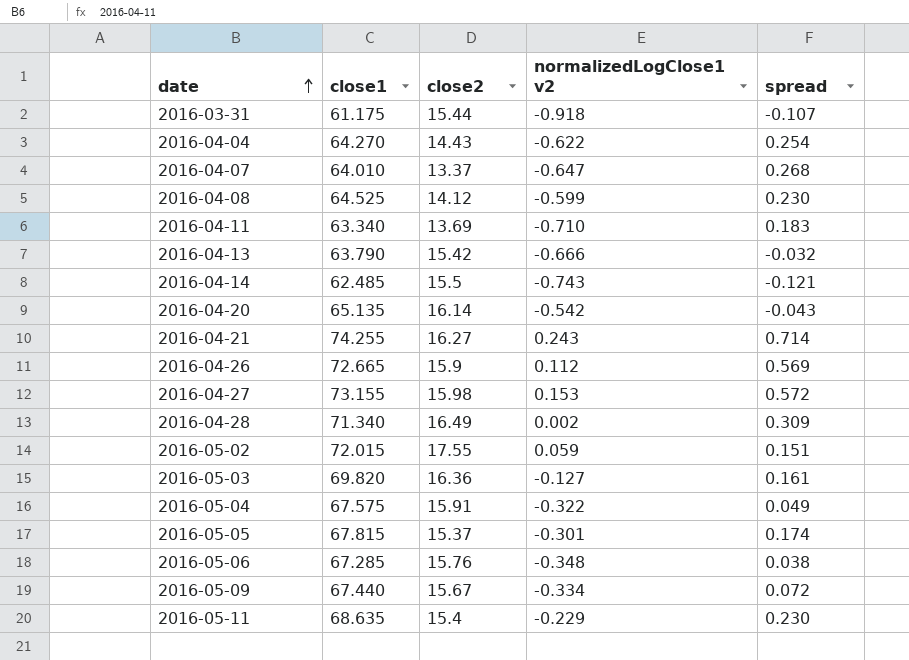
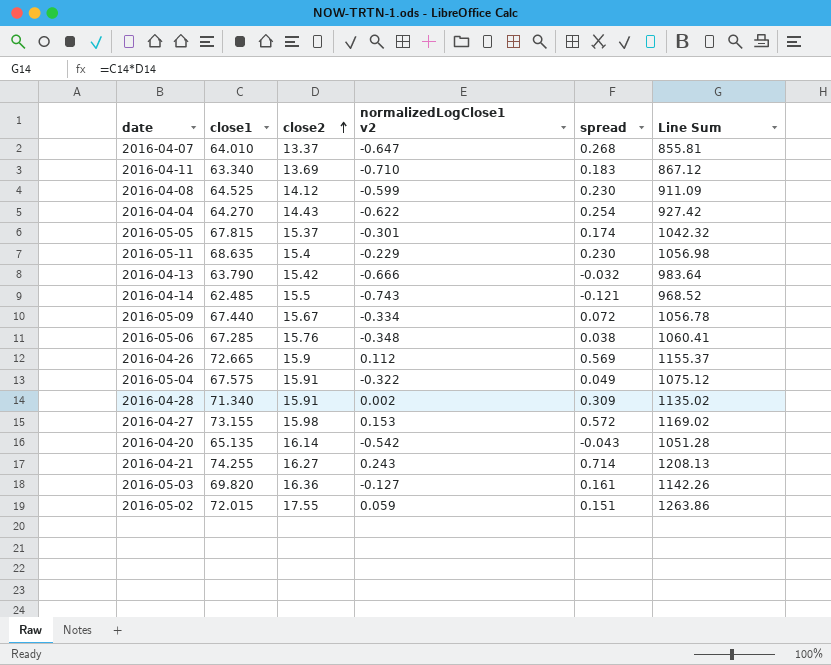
row order: date ascending -> close2 ascending
column Line Sum | formula: none -> [close1] * [close2]
row 2016-03-31: 61.175 | 15.44 | -0.918 | -0.107 -> none
2016-04-28 | close2: 16.49 -> 15.91

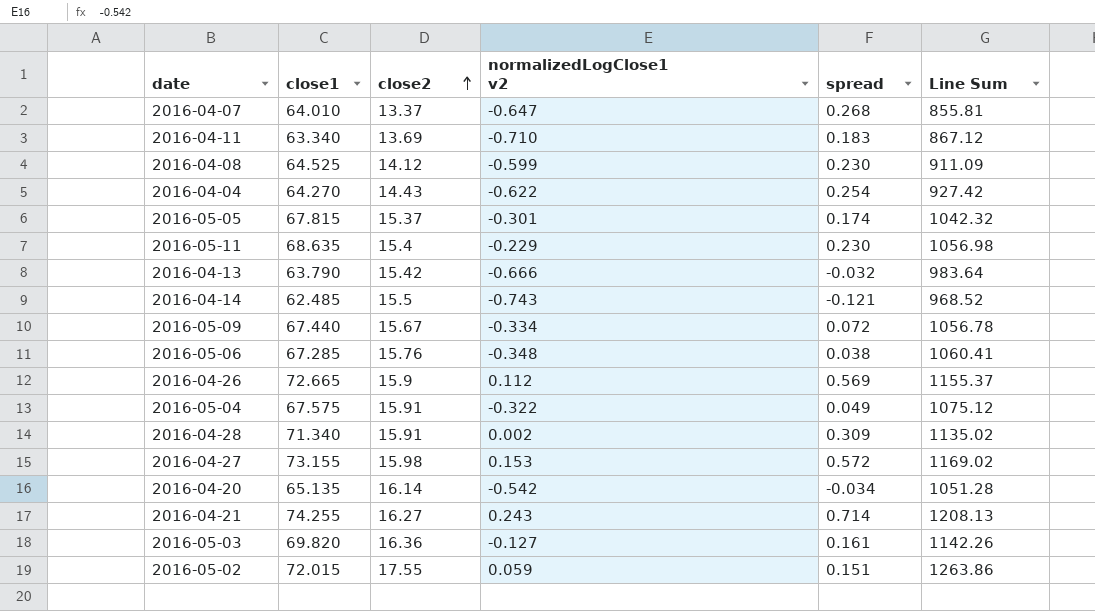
2016-04-20 | spread: -0.043 -> -0.034

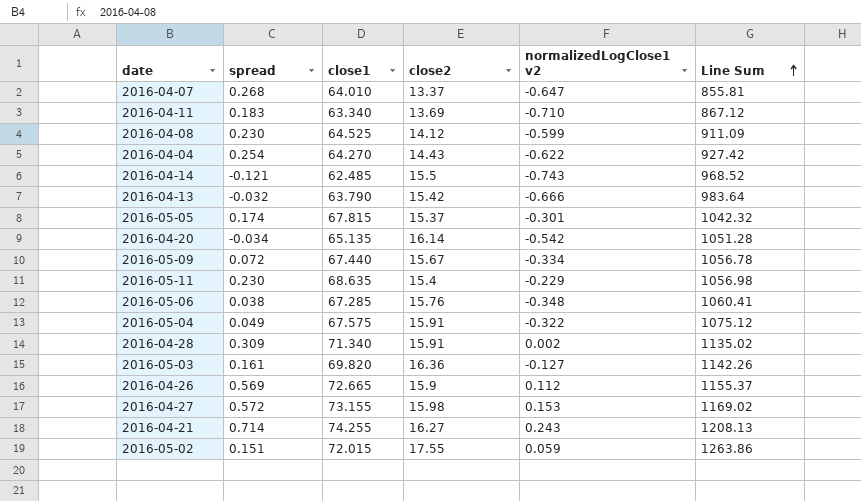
row order: close2 ascending -> Line Sum ascending
column spread | position: 5 -> 2

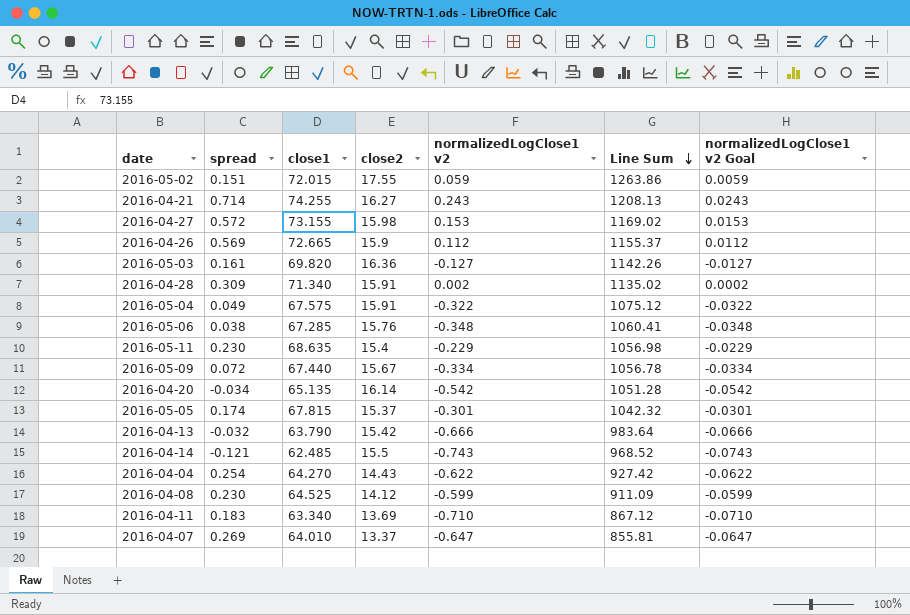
row order: Line Sum ascending -> Line Sum descending
column normalizedLogClose1 v2 Goal | formula: none -> [normalizedLogClose1 v2] * 0.1
2016-04-07 | spread: 0.268 -> 0.269

